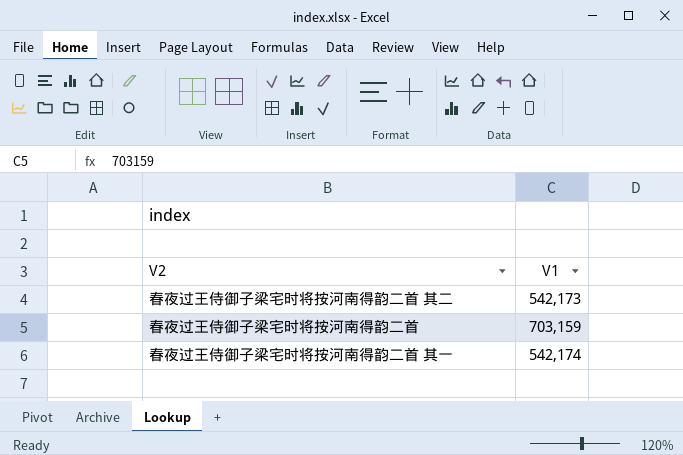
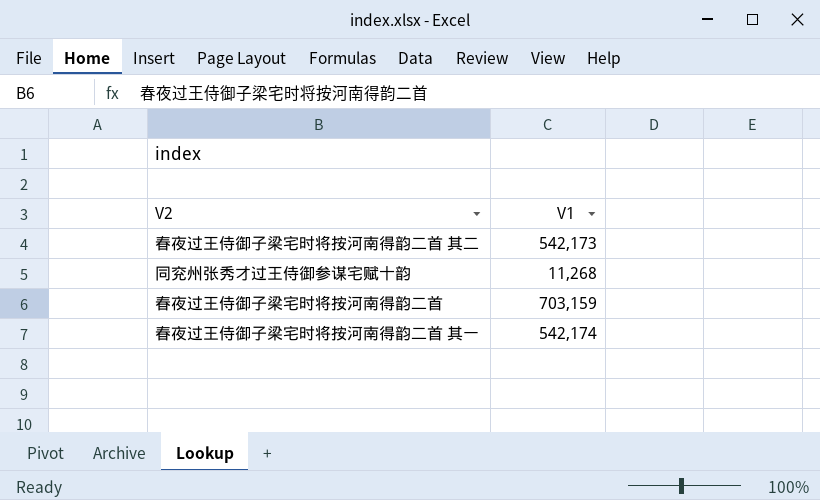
row 同兖州张秀才过王侍御参谋宅赋十韵: none -> 11,268

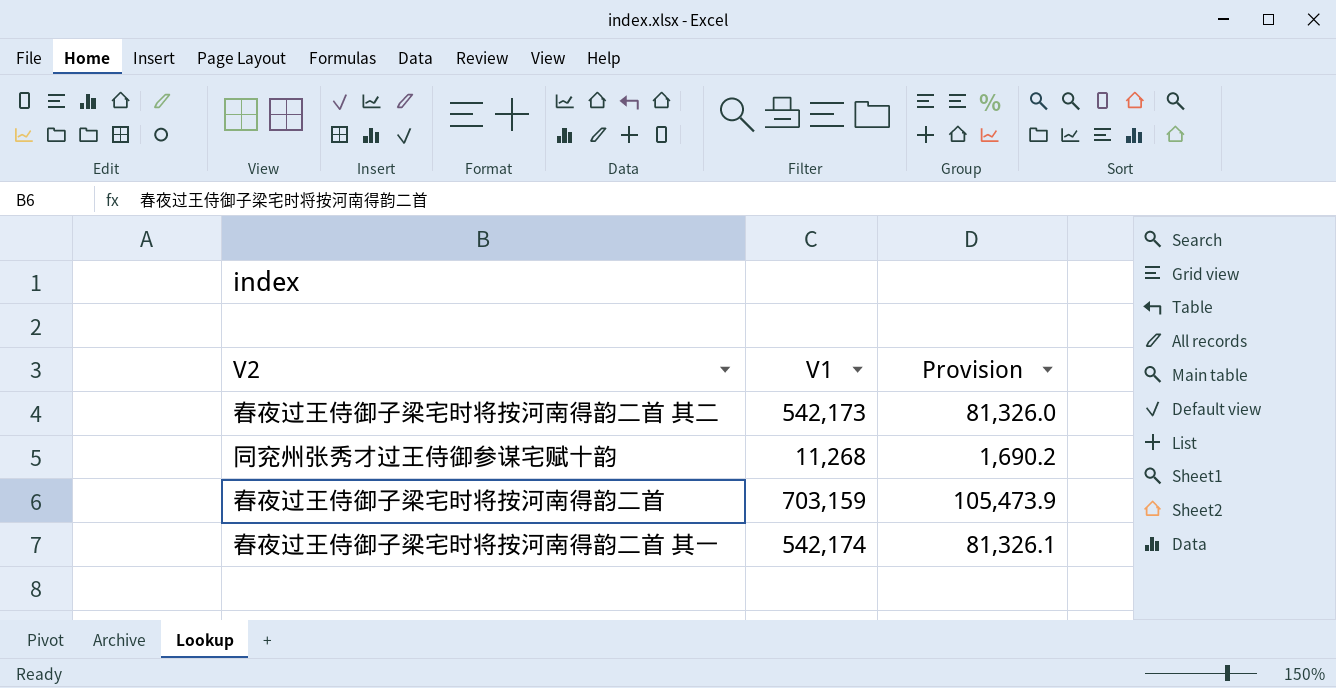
column Provision | formula: none -> [V1] * 0.15

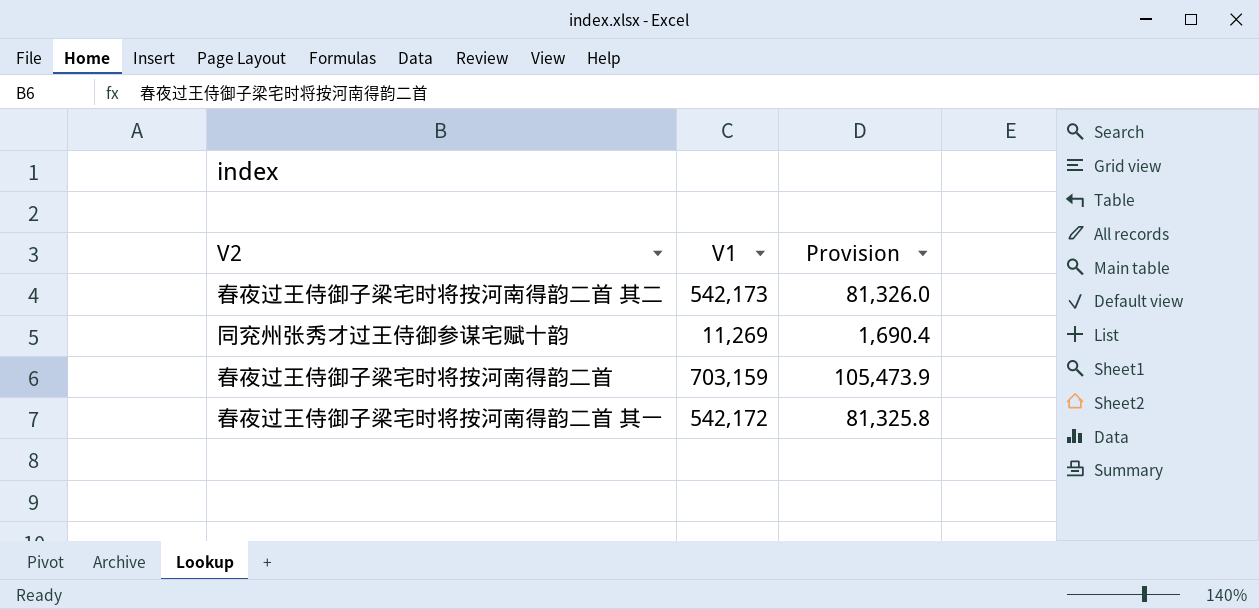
同兖州张秀才过王侍御参谋宅赋十韵 | V1: 11,268 -> 11,269
同兖州张秀才过王侍御参谋宅赋十韵 | Provision: 1,690.2 -> 1,690.4
春夜过王侍御子梁宅时将按河南得韵二首 其一 | V1: 542,174 -> 542,172
春夜过王侍御子梁宅时将按河南得韵二首 其一 | Provision: 81,326.1 -> 81,325.8

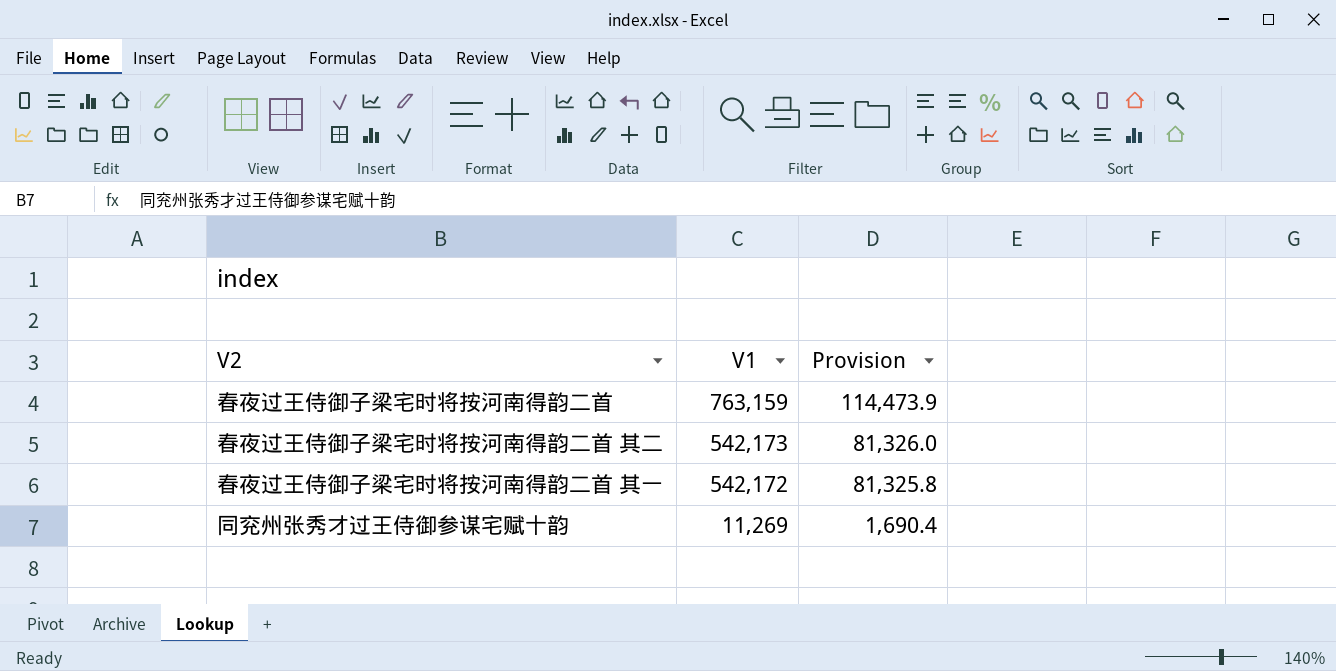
row order: none -> V1 descending
春夜过王侍御子梁宅时将按河南得韵二首 | V1: 703,159 -> 763,159
春夜过王侍御子梁宅时将按河南得韵二首 | Provision: 105,473.9 -> 114,473.9

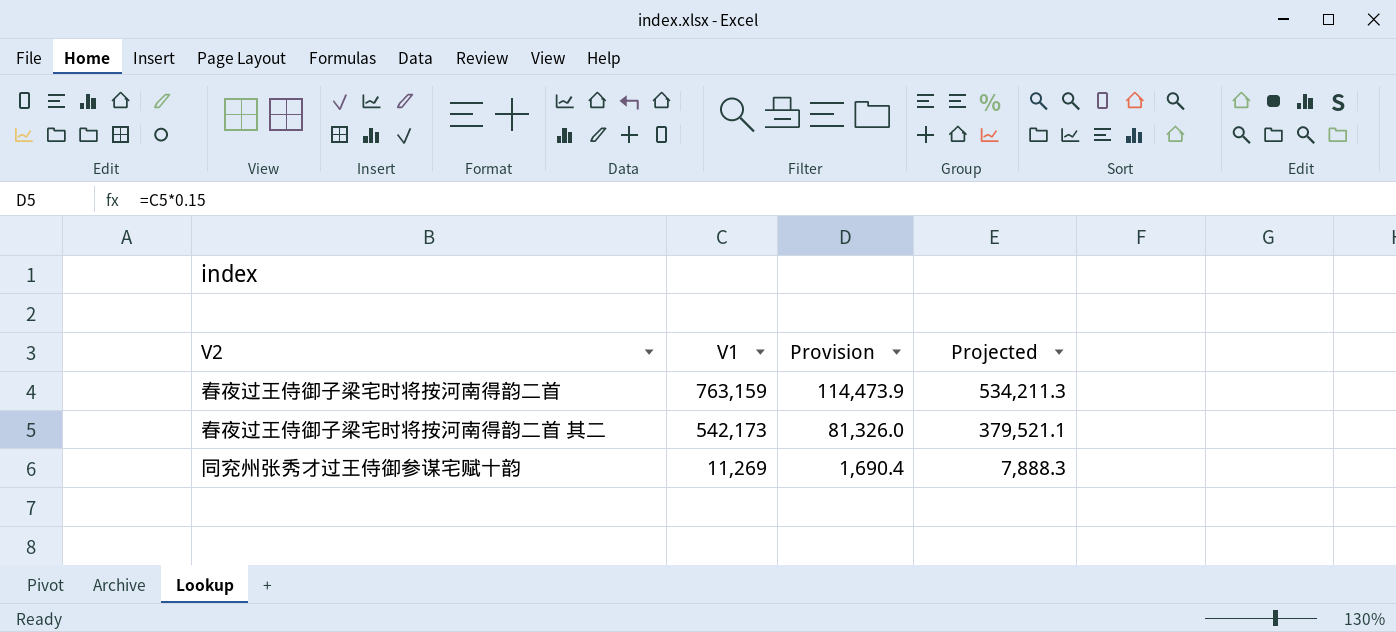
column Projected | formula: none -> [V1] * 0.7
row 春夜过王侍御子梁宅时将按河南得韵二首 其一: 542,172 | 81,325.8 -> none

